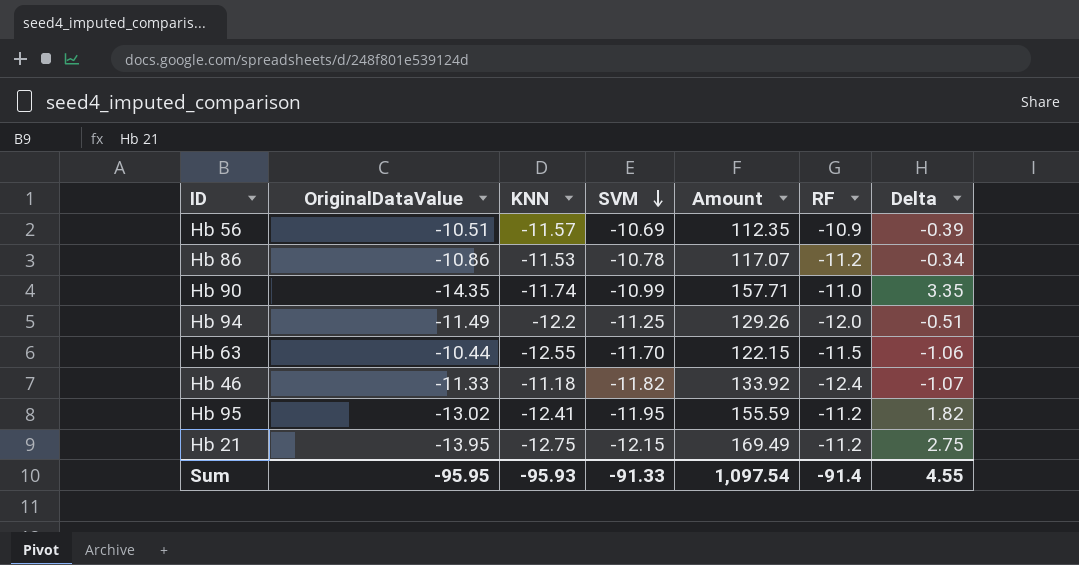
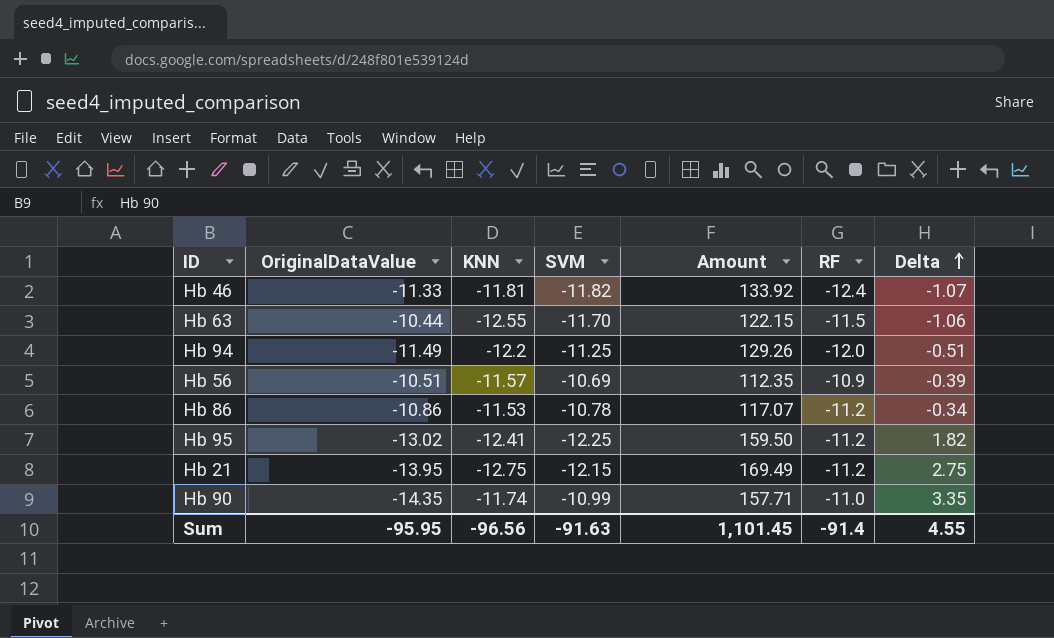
row order: SVM descending -> Delta ascending
Hb 46 | KNN: -11.18 -> -11.81
Hb 95 | SVM: -11.95 -> -12.25
Hb 95 | Amount: 155.59 -> 159.50
Sum | KNN: -95.93 -> -96.56
Sum | SVM: -91.33 -> -91.63
Sum | Amount: 1,097.54 -> 1,101.45

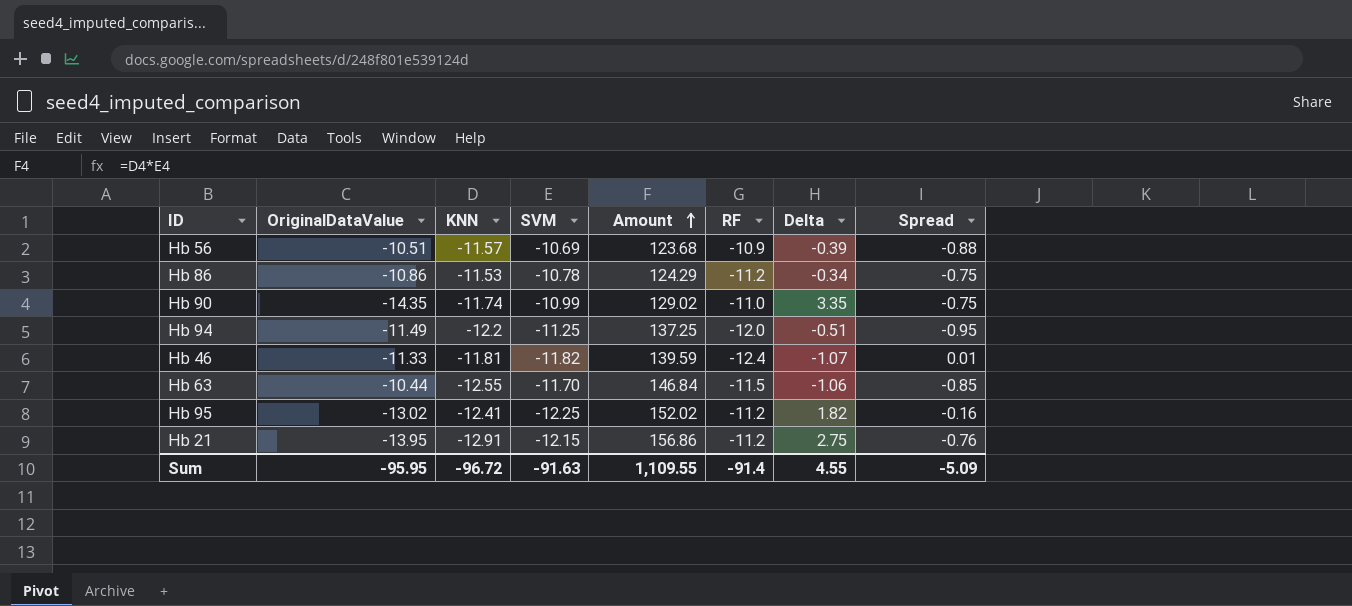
row order: Delta ascending -> Amount ascending
column Amount | formula: [OriginalDataValue] * [SVM] -> [KNN] * [SVM]
column Spread | formula: none -> [KNN] - [SVM]
Hb 21 | KNN: -12.75 -> -12.91
Sum | KNN: -96.56 -> -96.72
Sum | Amount: 1,101.45 -> 1,109.55

